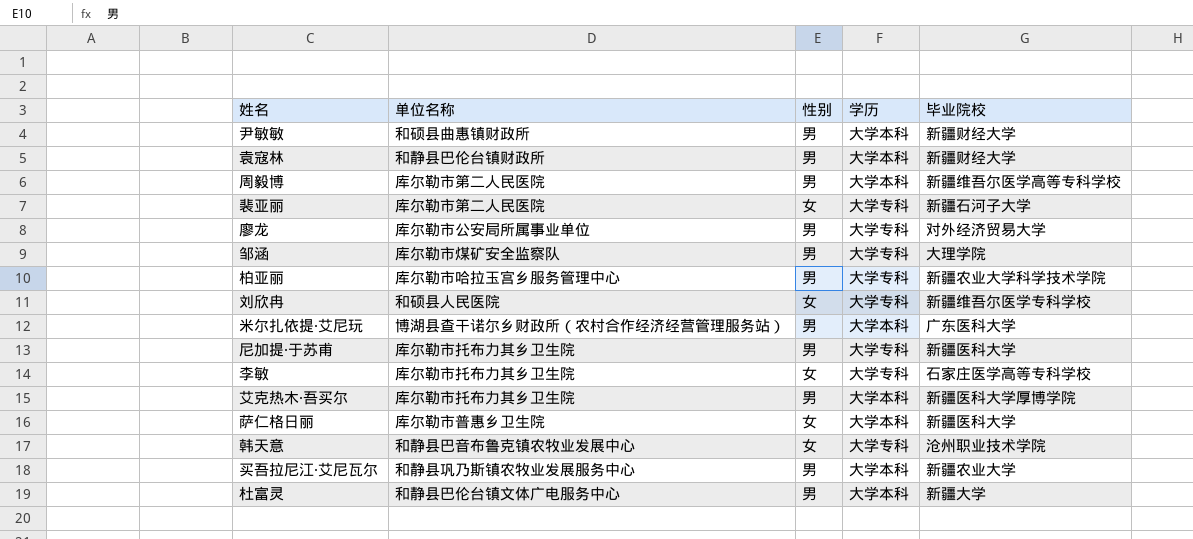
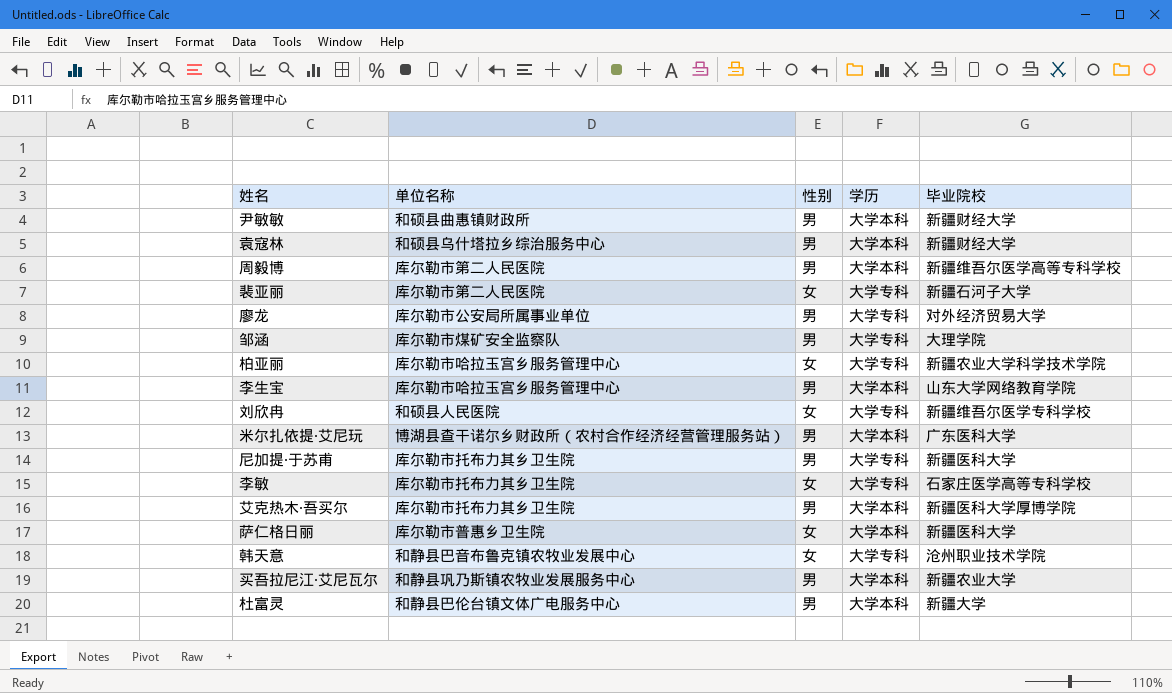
袁寇林 | 单位名称: 和静县巴伦台镇财政所 -> 和硕县乌什塔拉乡综治服务中心
柏亚丽 | 性别: 男 -> 女
row 李生宝: none -> 库尔勒市哈拉玉宫乡服务管理中心 | 男 | 大学本科 | 山东大学网络教育学院

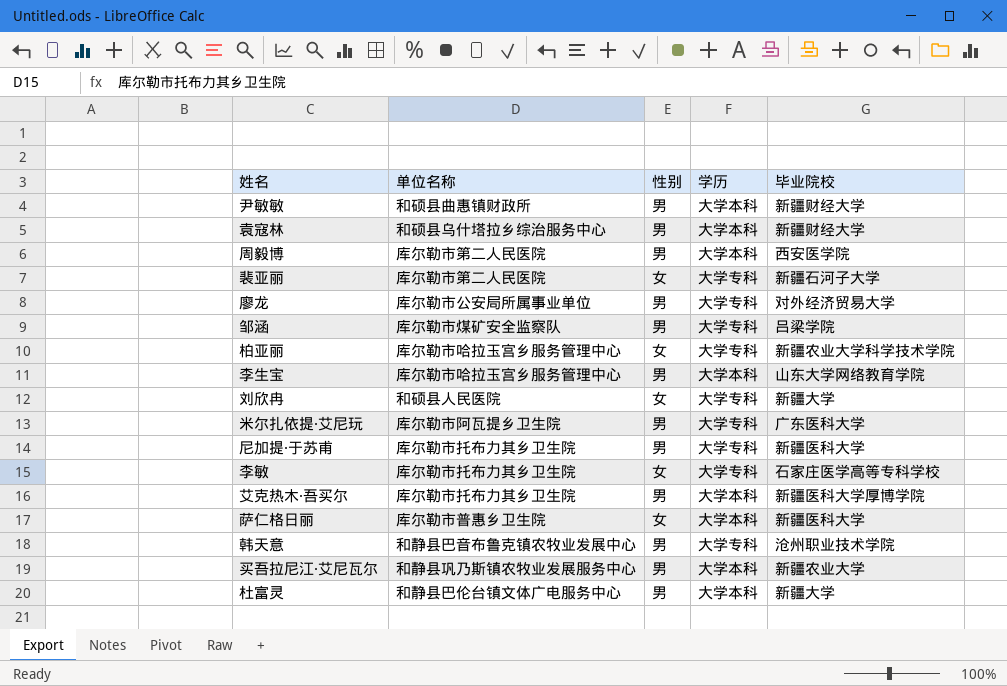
周毅博 | 毕业院校: 新疆维吾尔医学高等专科学校 -> 西安医学院
邹涵 | 毕业院校: 大理学院 -> 吕梁学院
刘欣冉 | 毕业院校: 新疆维吾尔医学专科学校 -> 新疆大学
米尔扎依提·艾尼玩 | 单位名称: 博湖县查干诺尔乡财政所（农村合作经济经营管理服务站） -> 库尔勒市阿瓦提乡卫生院
米尔扎依提·艾尼玩 | 学历: 大学本科 -> 大学专科
韩天意 | 性别: 女 -> 男

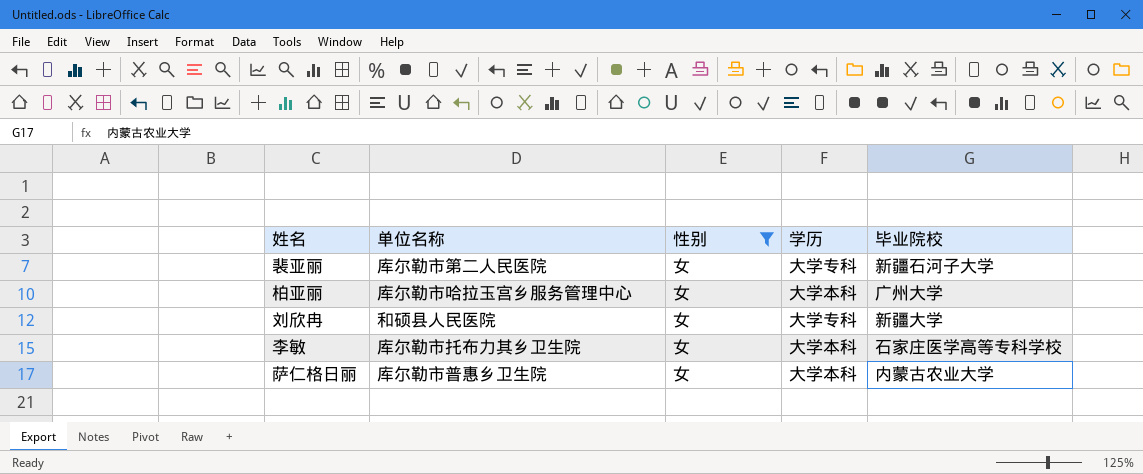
filter: none -> 性别 = 女
柏亚丽 | 学历: 大学专科 -> 大学本科
柏亚丽 | 毕业院校: 新疆农业大学科学技术学院 -> 广州大学
李敏 | 学历: 大学专科 -> 大学本科
萨仁格日丽 | 毕业院校: 新疆医科大学 -> 内蒙古农业大学

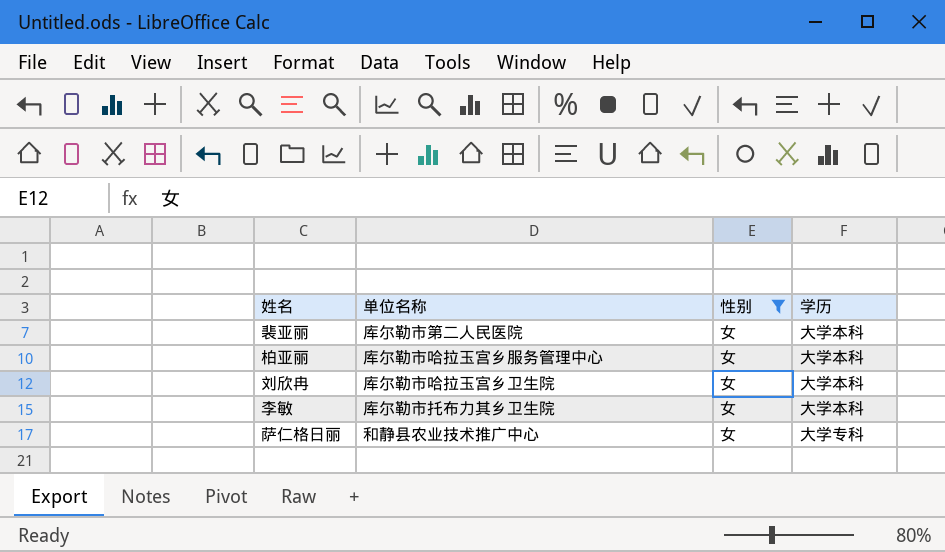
column 毕业院校 | position: 5 -> none
裴亚丽 | 学历: 大学专科 -> 大学本科
刘欣冉 | 单位名称: 和硕县人民医院 -> 库尔勒市哈拉玉宫乡卫生院
刘欣冉 | 学历: 大学专科 -> 大学本科
萨仁格日丽 | 单位名称: 库尔勒市普惠乡卫生院 -> 和静县农业技术推广中心
萨仁格日丽 | 学历: 大学本科 -> 大学专科

